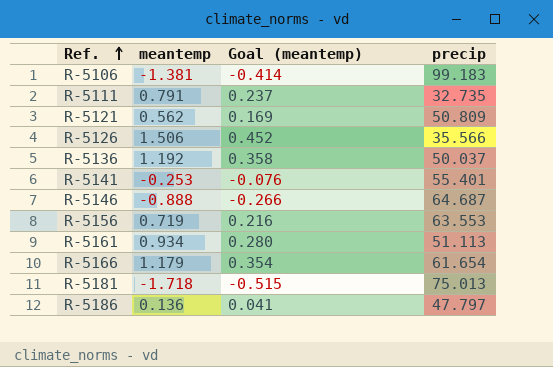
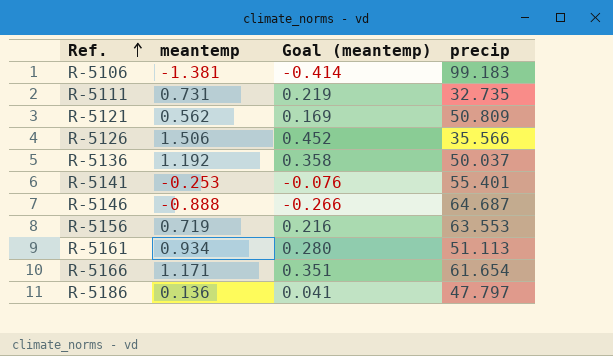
row R-5181: -1.718 | -0.515 | 75.013 -> none
R-5111 | meantemp: 0.791 -> 0.731
R-5111 | Goal (meantemp): 0.237 -> 0.219
R-5166 | meantemp: 1.179 -> 1.171
R-5166 | Goal (meantemp): 0.354 -> 0.351

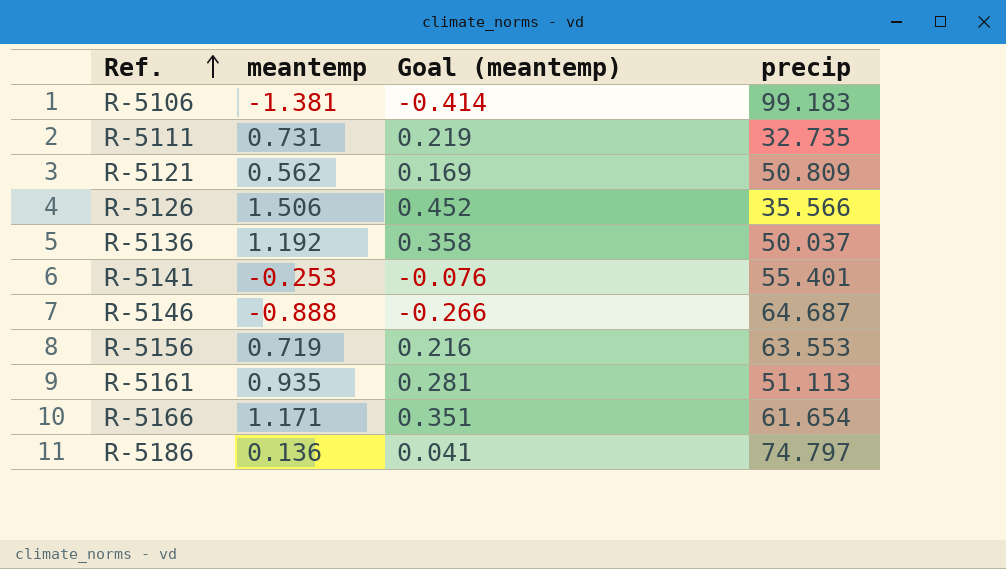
R-5161 | meantemp: 0.934 -> 0.935
R-5161 | Goal (meantemp): 0.280 -> 0.281
R-5186 | precip: 47.797 -> 74.797

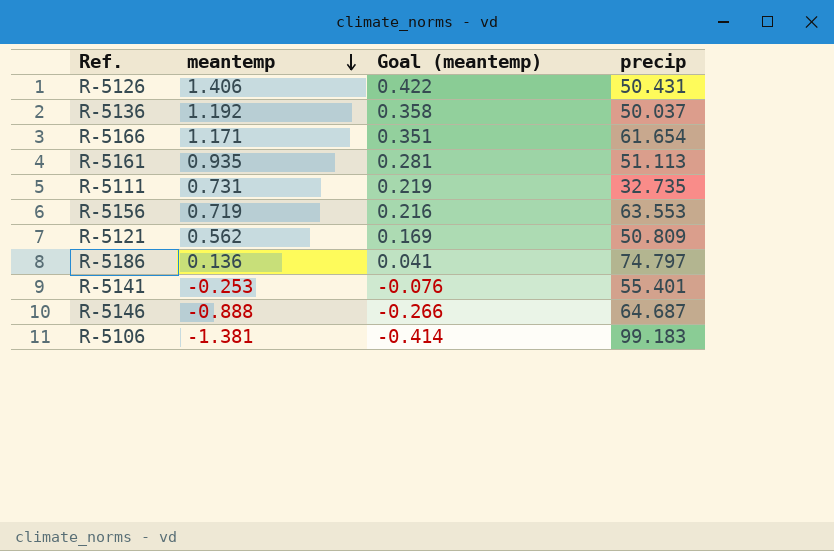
row order: Ref. ascending -> meantemp descending
R-5126 | meantemp: 1.506 -> 1.406
R-5126 | Goal (meantemp): 0.452 -> 0.422
R-5126 | precip: 35.566 -> 50.431

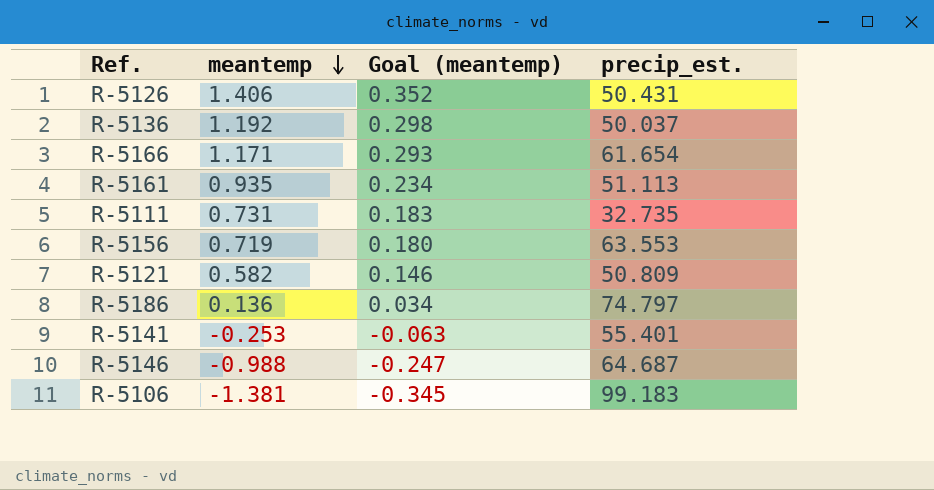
column Goal (meantemp) | formula: [meantemp] * 0.3 -> [meantemp] * 0.25
column name: precip -> precip_est.
R-5121 | meantemp: 0.562 -> 0.582
R-5146 | meantemp: -0.888 -> -0.988

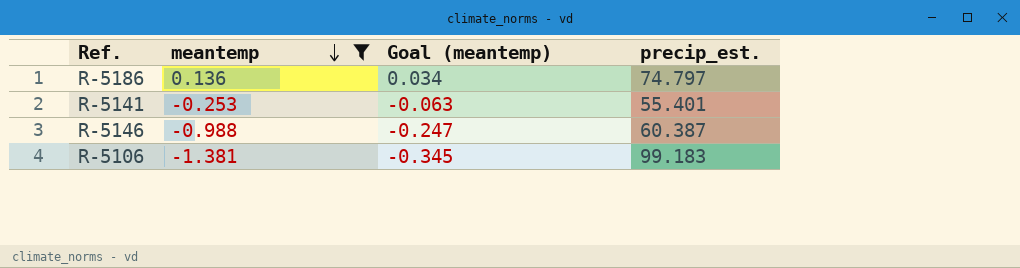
filter: none -> meantemp <= 0.136
R-5146 | precip_est.: 64.687 -> 60.387

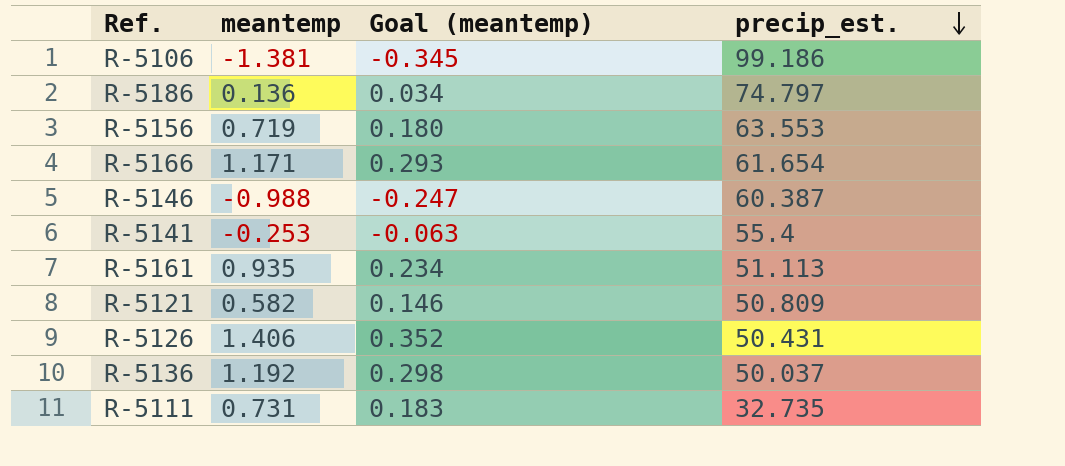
filter: meantemp <= 0.136 -> none
row order: meantemp descending -> precip_est. descending
R-5106 | precip_est.: 99.183 -> 99.186
R-5141 | precip_est.: 55.401 -> 55.4

